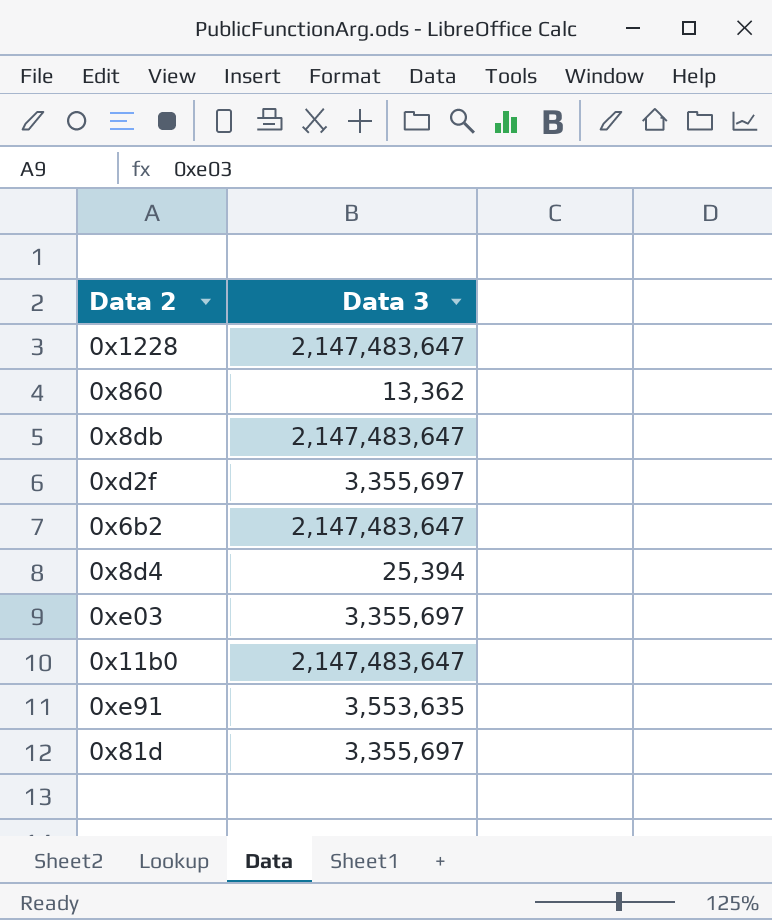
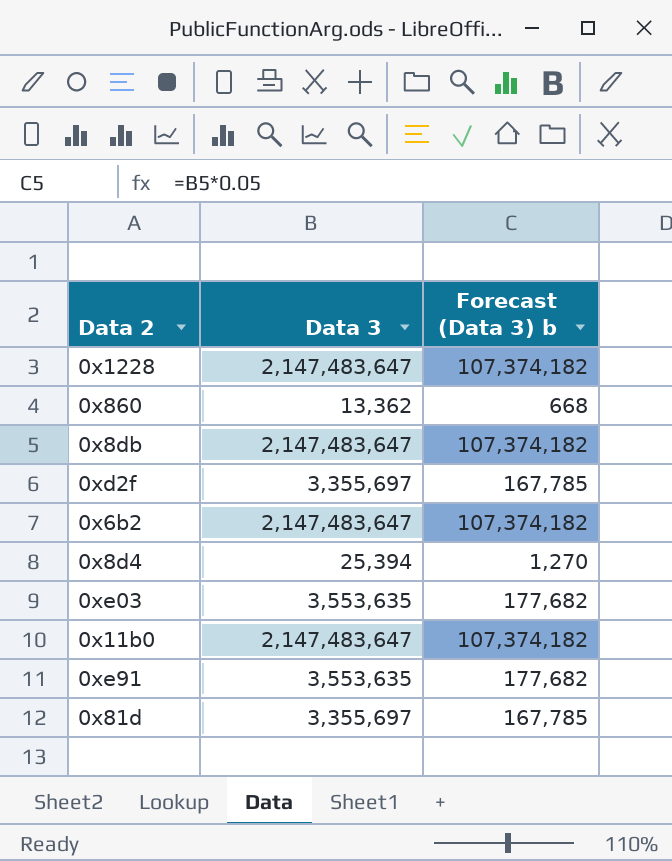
column Forecast (Data 3) b | formula: none -> [Data 3] * 0.05
0xe03 | Data 3: 3,355,697 -> 3,553,635

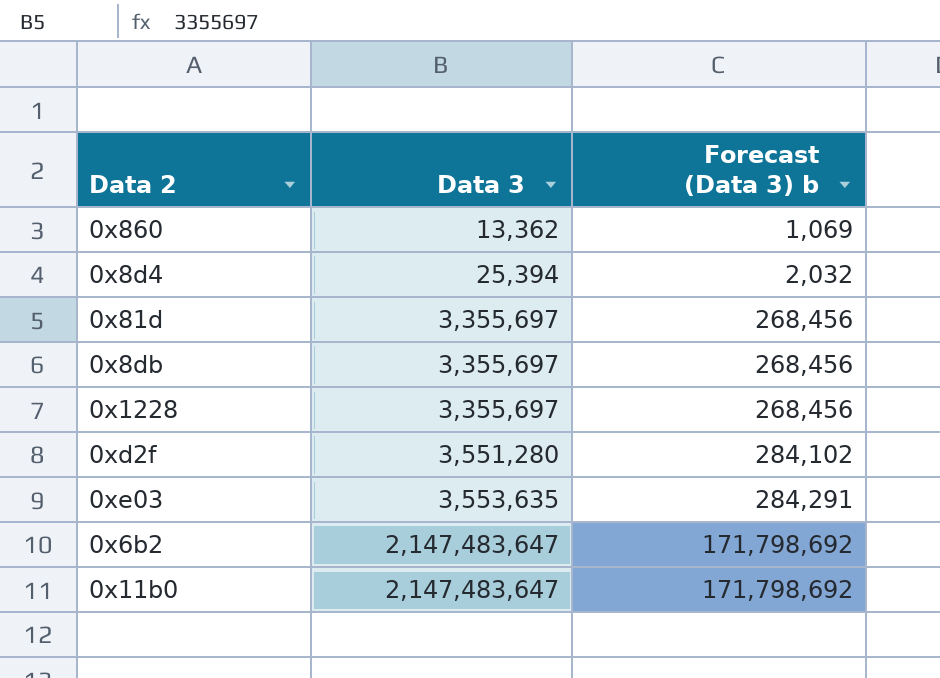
row order: none -> Data 3 ascending
column Forecast (Data 3) b | formula: [Data 3] * 0.05 -> [Data 3] * 0.08
row 0xe91: 3,553,635 | 177,682 -> none
0x8db | Data 3: 2,147,483,647 -> 3,355,697
0x1228 | Data 3: 2,147,483,647 -> 3,355,697
0xd2f | Data 3: 3,355,697 -> 3,551,280

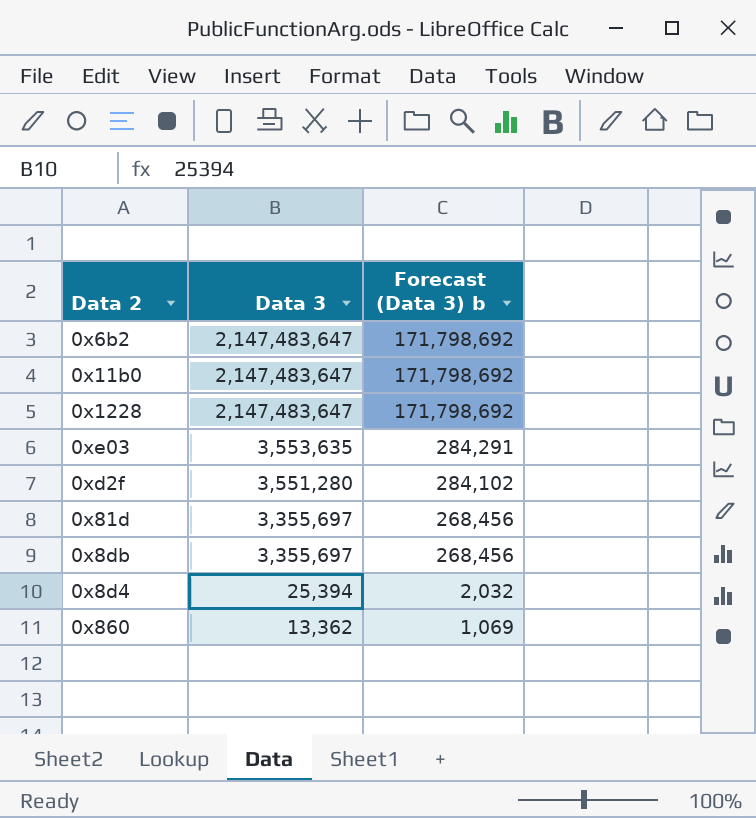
row order: Data 3 ascending -> Data 3 descending
0x1228 | Data 3: 3,355,697 -> 2,147,483,647
0x1228 | Forecast (Data 3) b: 268,456 -> 171,798,692

